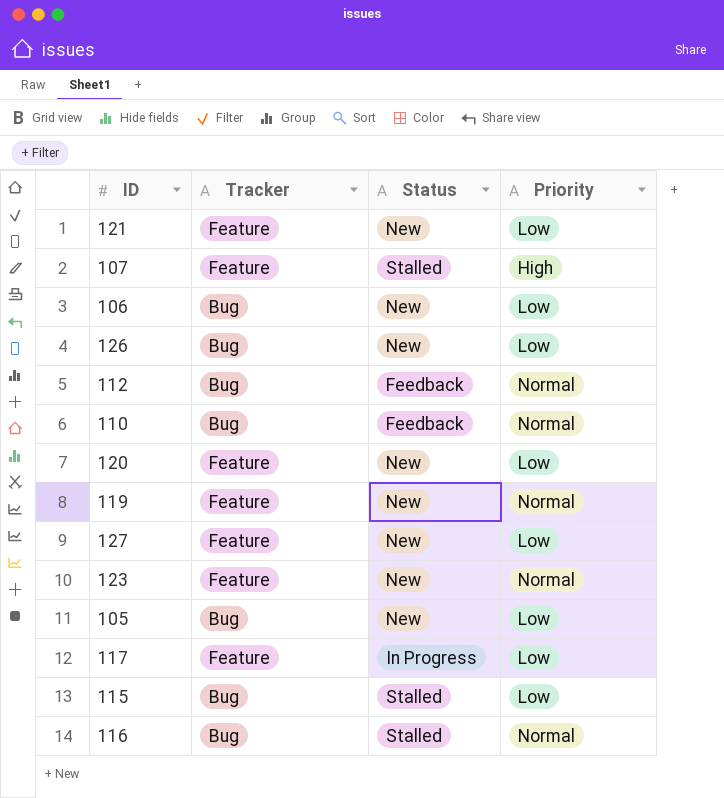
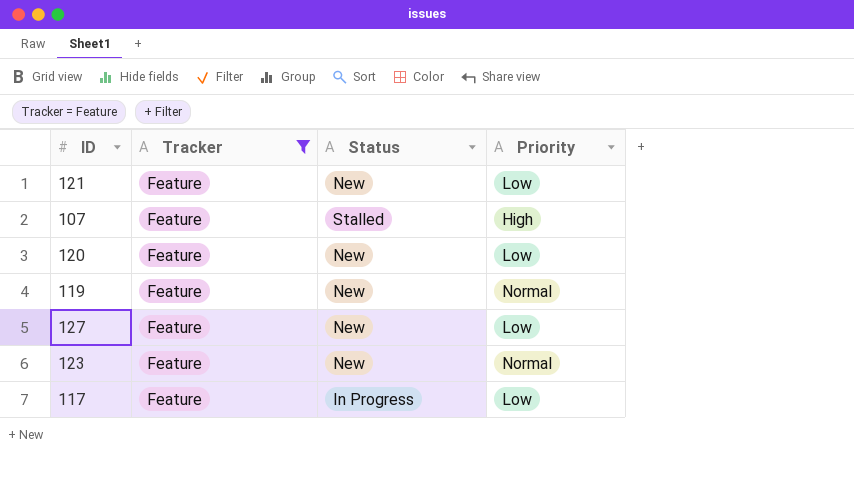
filter: none -> Tracker = Feature

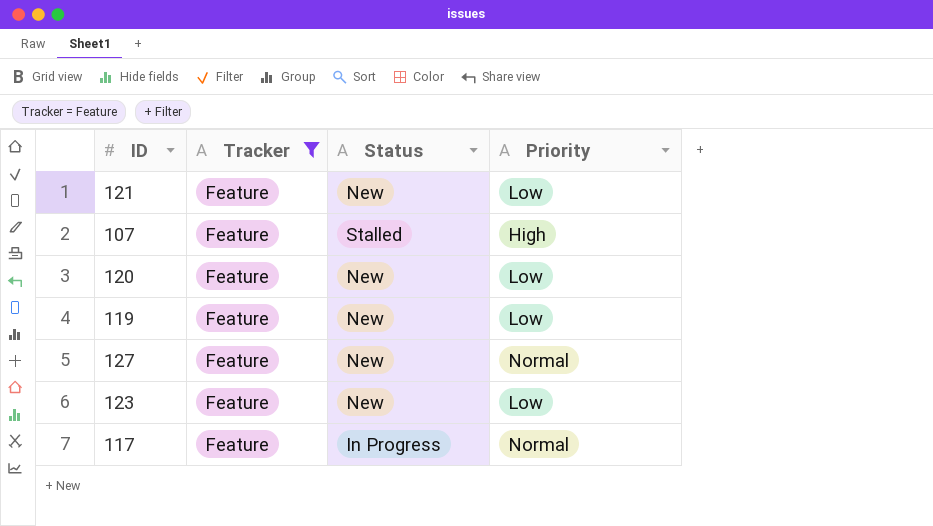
119 | Priority: Normal -> Low
127 | Priority: Low -> Normal
123 | Priority: Normal -> Low
117 | Priority: Low -> Normal

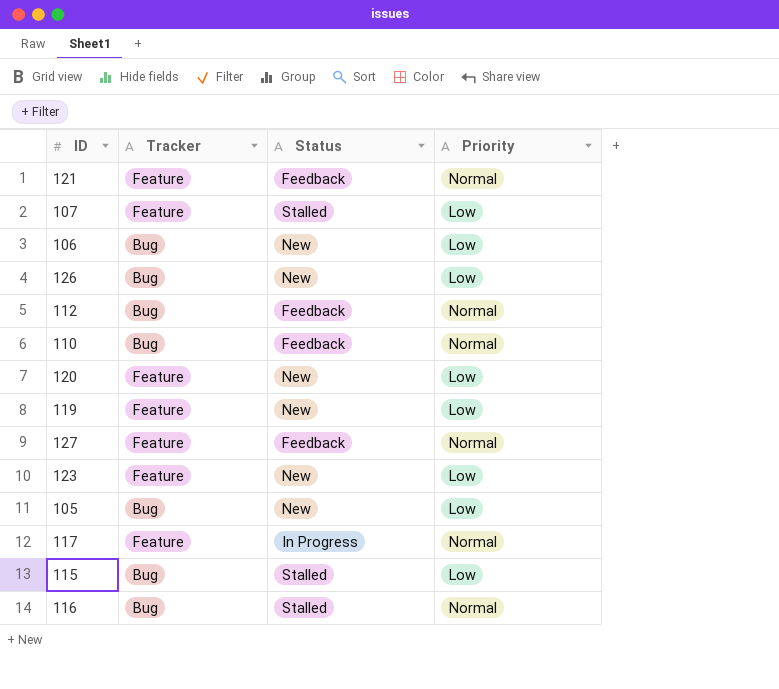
filter: Tracker = Feature -> none
121 | Status: New -> Feedback
121 | Priority: Low -> Normal
107 | Priority: High -> Low
127 | Status: New -> Feedback

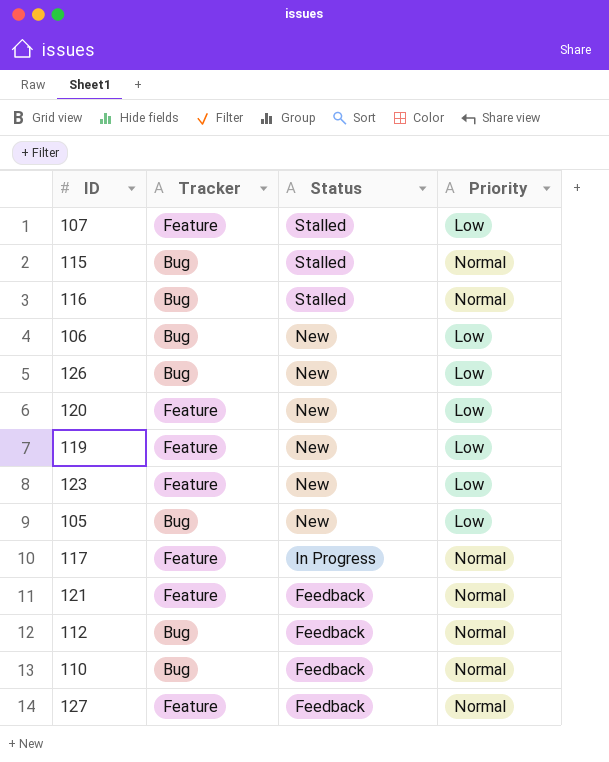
row order: none -> Status descending
115 | Priority: Low -> Normal

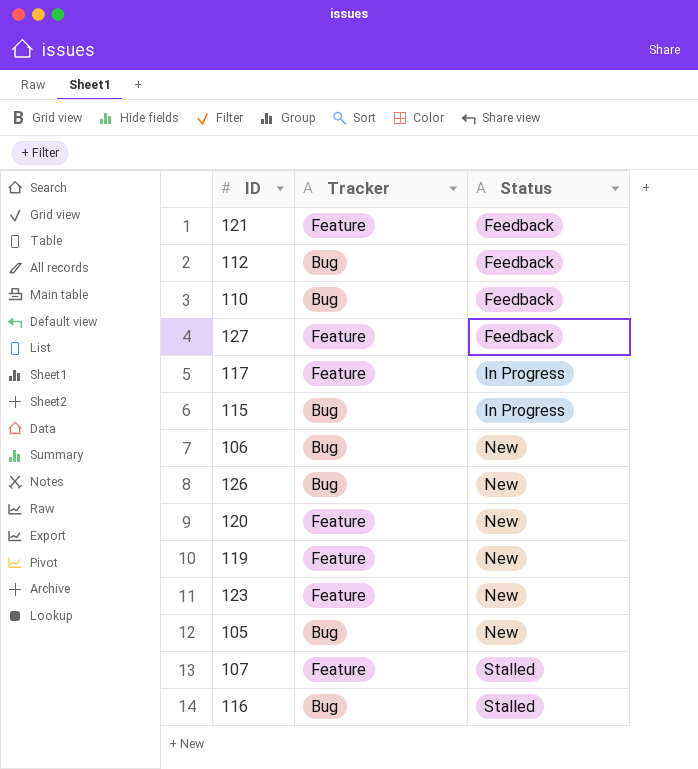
row order: Status descending -> Status ascending
column Priority | position: 4 -> none
115 | Status: Stalled -> In Progress

